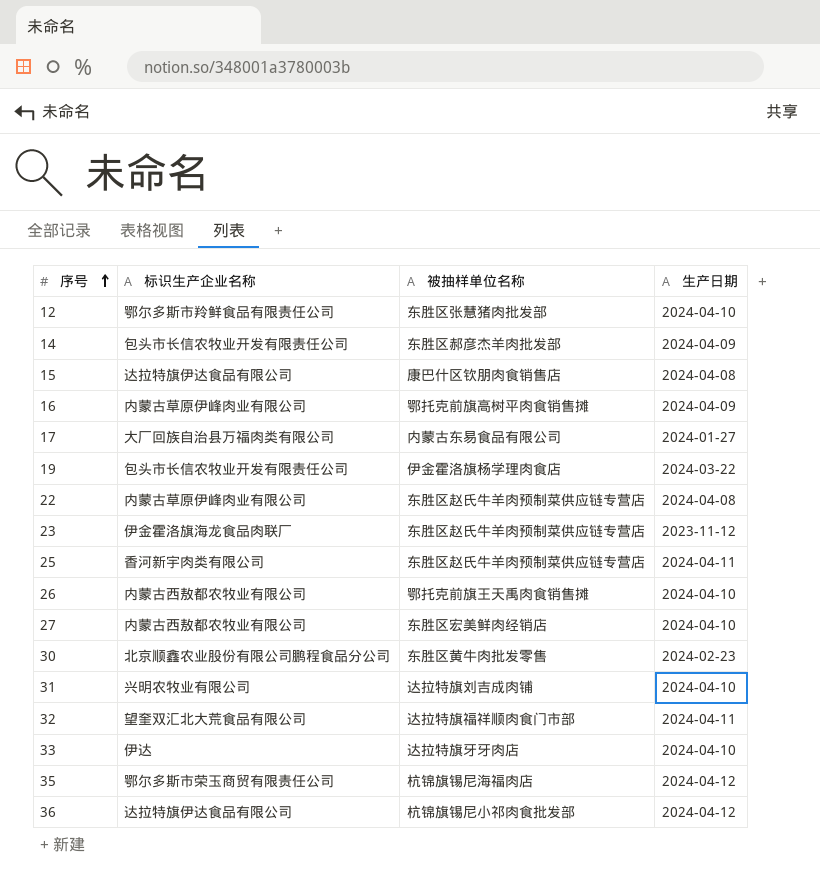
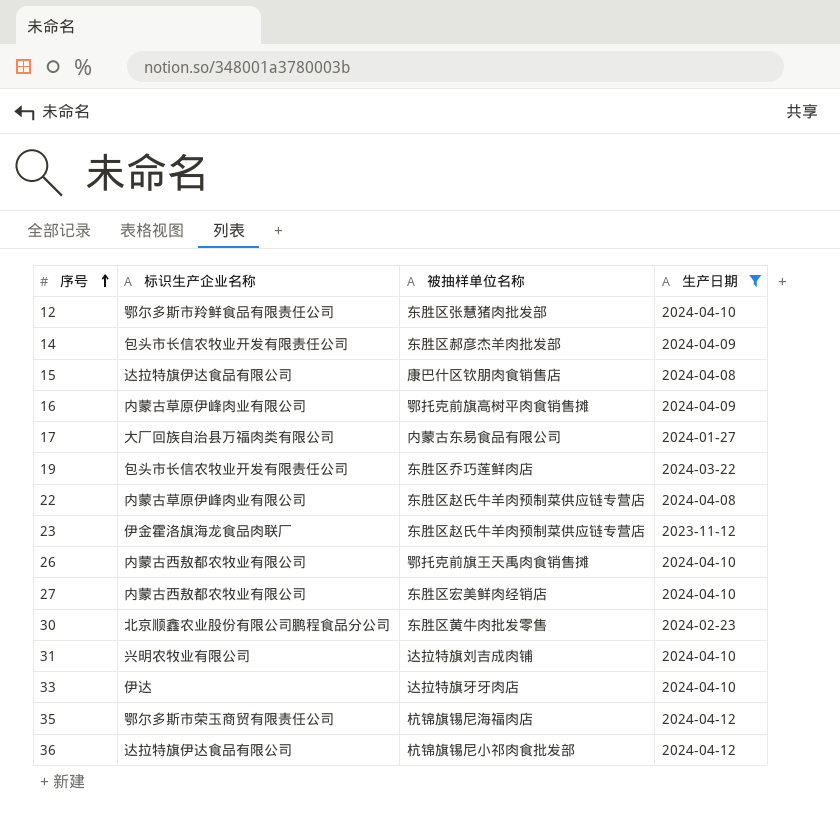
filter: none -> 生产日期 != 2024-04-11
19 | 被抽样单位名称: 伊金霍洛旗杨学理肉食店 -> 东胜区乔巧莲鲜肉店

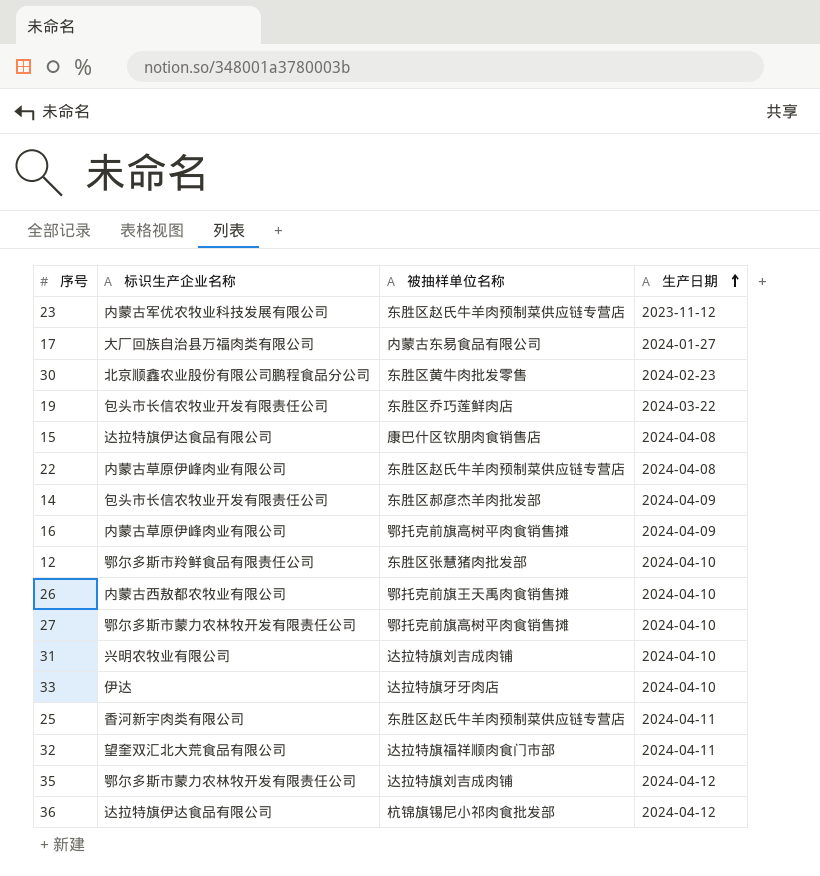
filter: 生产日期 != 2024-04-11 -> none
row order: 序号 ascending -> 生产日期 ascending
23 | 标识生产企业名称: 伊金霍洛旗海龙食品肉联厂 -> 内蒙古军优农牧业科技发展有限公司
27 | 标识生产企业名称: 内蒙古西敖都农牧业有限公司 -> 鄂尔多斯市蒙力农林牧开发有限责任公司
27 | 被抽样单位名称: 东胜区宏美鲜肉经销店 -> 鄂托克前旗高树平肉食销售摊
35 | 标识生产企业名称: 鄂尔多斯市荣玉商贸有限责任公司 -> 鄂尔多斯市蒙力农林牧开发有限责任公司
35 | 被抽样单位名称: 杭锦旗锡尼海福肉店 -> 达拉特旗刘吉成肉铺

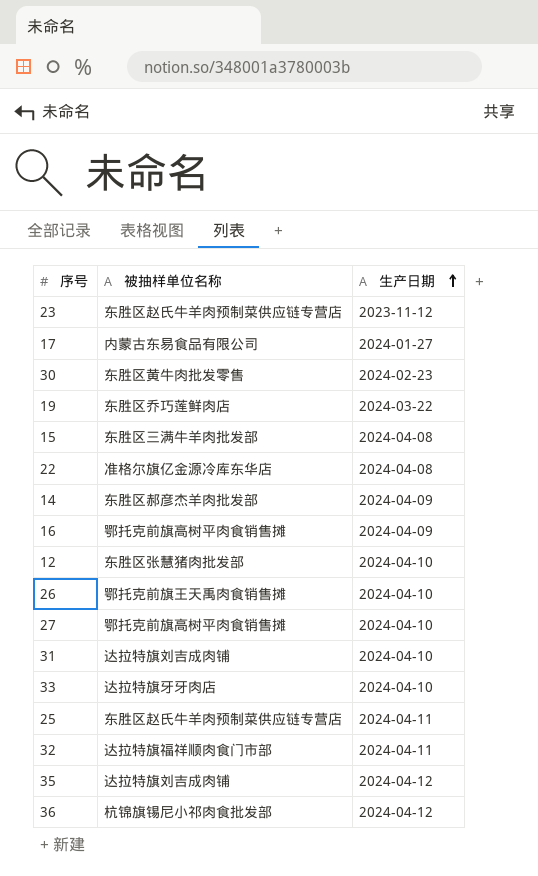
column 标识生产企业名称 | position: 2 -> none
15 | 被抽样单位名称: 康巴什区钦朋肉食销售店 -> 东胜区三满牛羊肉批发部
22 | 被抽样单位名称: 东胜区赵氏牛羊肉预制菜供应链专营店 -> 准格尔旗亿金源冷库东华店

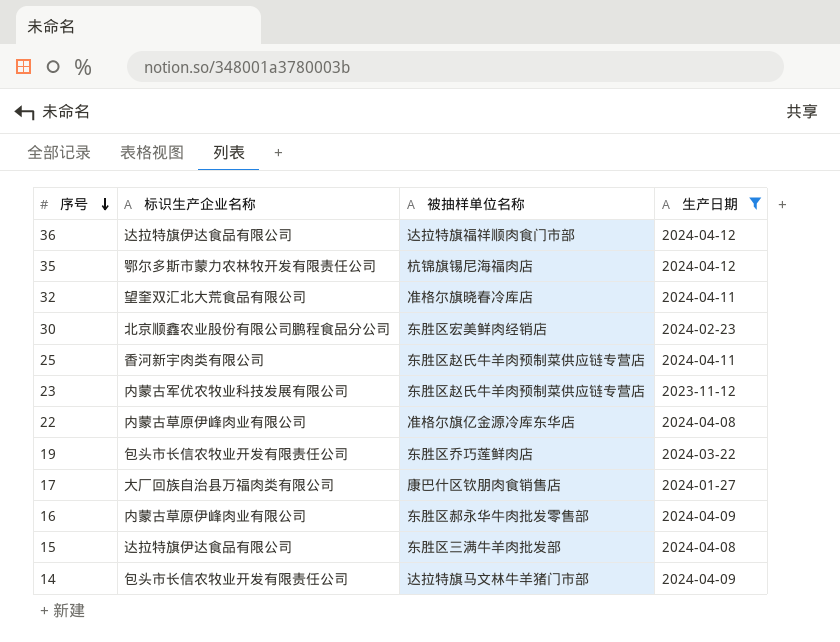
filter: none -> 生产日期 != 2024-04-10
row order: 生产日期 ascending -> 序号 descending
column 标识生产企业名称 | position: none -> 2
36 | 被抽样单位名称: 杭锦旗锡尼小祁肉食批发部 -> 达拉特旗福祥顺肉食门市部
35 | 被抽样单位名称: 达拉特旗刘吉成肉铺 -> 杭锦旗锡尼海福肉店
32 | 被抽样单位名称: 达拉特旗福祥顺肉食门市部 -> 准格尔旗晓春冷库店
30 | 被抽样单位名称: 东胜区黄牛肉批发零售 -> 东胜区宏美鲜肉经销店
17 | 被抽样单位名称: 内蒙古东易食品有限公司 -> 康巴什区钦朋肉食销售店
16 | 被抽样单位名称: 鄂托克前旗高树平肉食销售摊 -> 东胜区郝永华牛肉批发零售部
14 | 被抽样单位名称: 东胜区郝彦杰羊肉批发部 -> 达拉特旗马文林牛羊猪门市部

